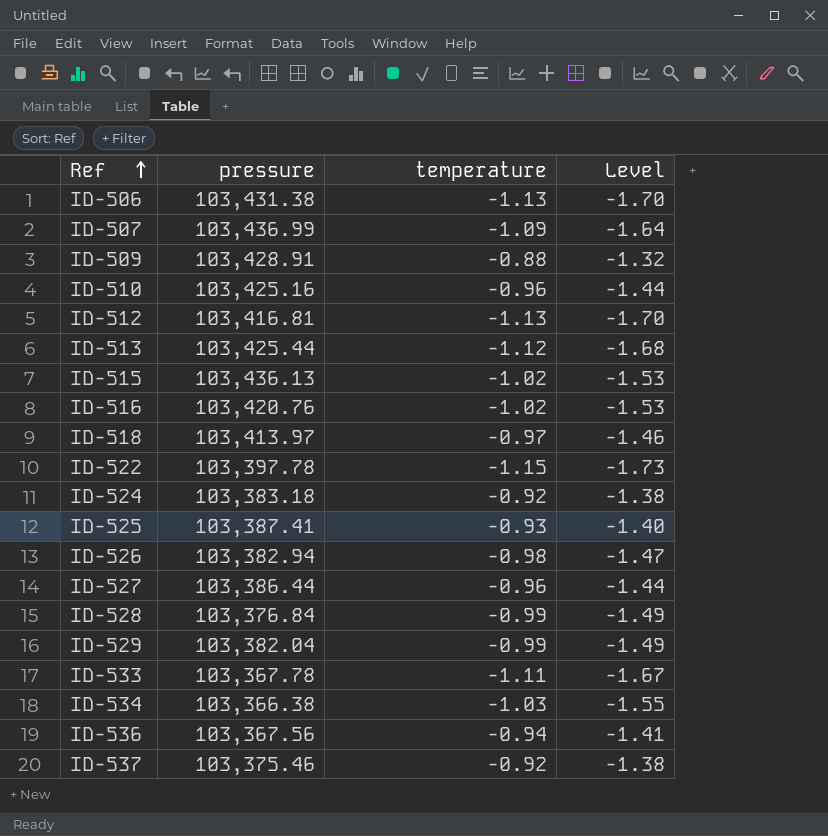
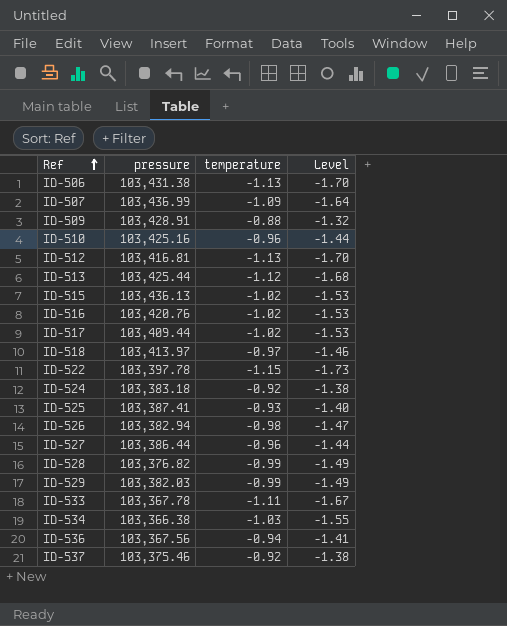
row ID-517: none -> 103,409.44 | -1.02 | -1.53
ID-528 | pressure: 103,376.84 -> 103,376.82
ID-529 | pressure: 103,382.04 -> 103,382.03

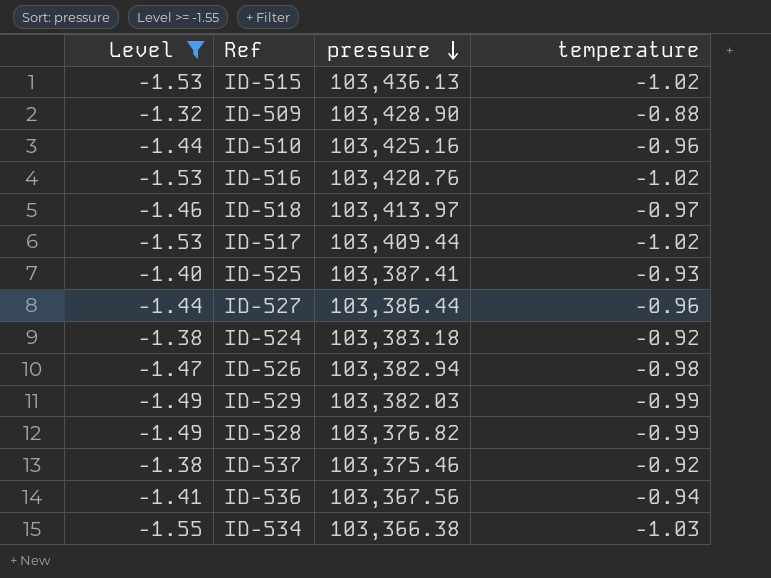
filter: none -> Level >= -1.55
row order: Ref ascending -> pressure descending
column Level | position: 4 -> 1
ID-509 | pressure: 103,428.91 -> 103,428.90

